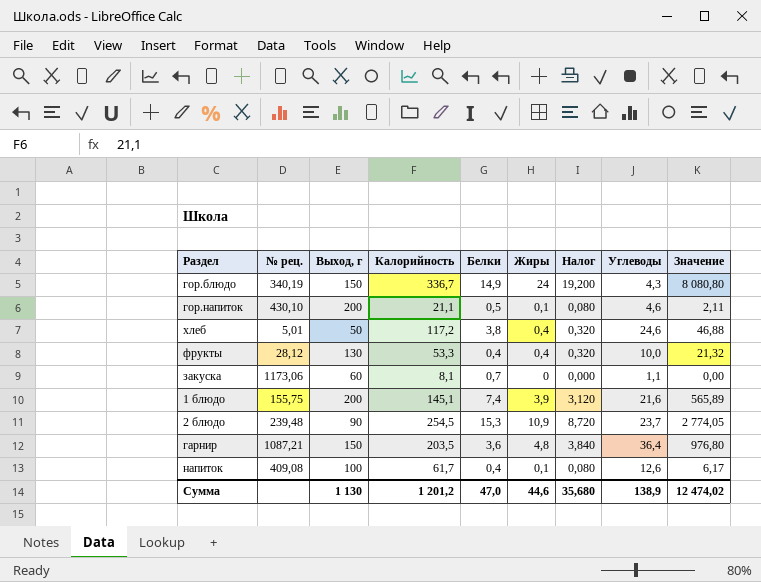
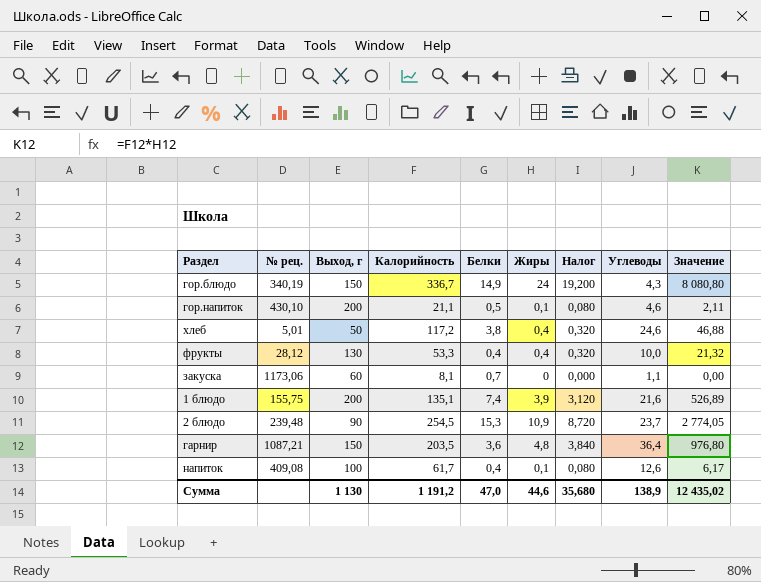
1 блюдо | Калорийность: 145,1 -> 135,1
1 блюдо | Значение: 565,89 -> 526,89
Сумма | Калорийность: 1 201,2 -> 1 191,2
Сумма | Значение: 12 474,02 -> 12 435,02

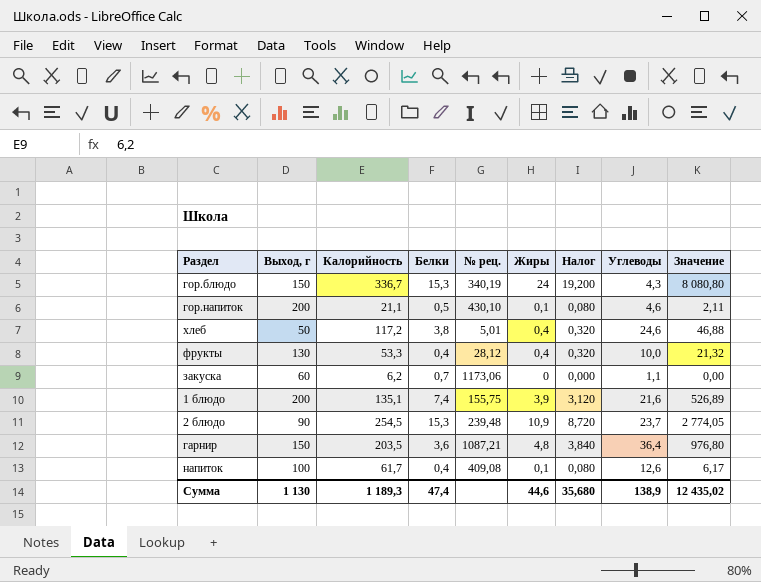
column № рец. | position: 2 -> 5
гор.блюдо | Белки: 14,9 -> 15,3
закуска | Калорийность: 8,1 -> 6,2
Сумма | Калорийность: 1 191,2 -> 1 189,3
Сумма | Белки: 47,0 -> 47,4

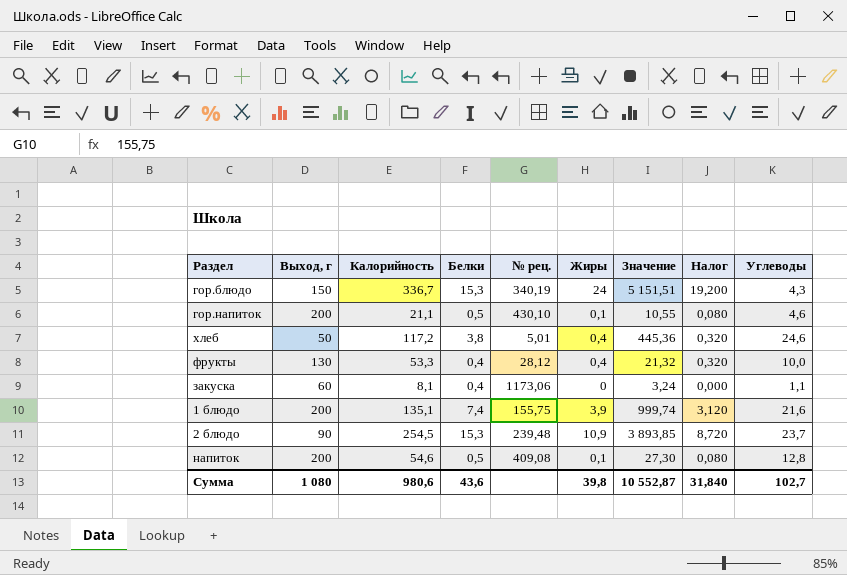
column Значение | formula: [Калорийность] * [Жиры] -> [Калорийность] * [Белки]
column Значение | position: 9 -> 7
row гарнир: 150 | 203,5 | 3,6 | 1087,21 | 4,8 | 3,840 | 36,4 | 976,80 -> none
закуска | Калорийность: 6,2 -> 8,1
закуска | Белки: 0,7 -> 0,4
напиток | Выход, г: 100 -> 200
напиток | Калорийность: 61,7 -> 54,6
напиток | Белки: 0,4 -> 0,5
напиток | Углеводы: 12,6 -> 12,8
Сумма | Выход, г: 1 130 -> 1 080
Сумма | Калорийность: 1 189,3 -> 980,6
Сумма | Белки: 47,4 -> 43,6
Сумма | Жиры: 44,6 -> 39,8
Сумма | Значение: 12 435,02 -> 10 552,87
Сумма | Налог: 35,680 -> 31,840
Сумма | Углеводы: 138,9 -> 102,7

